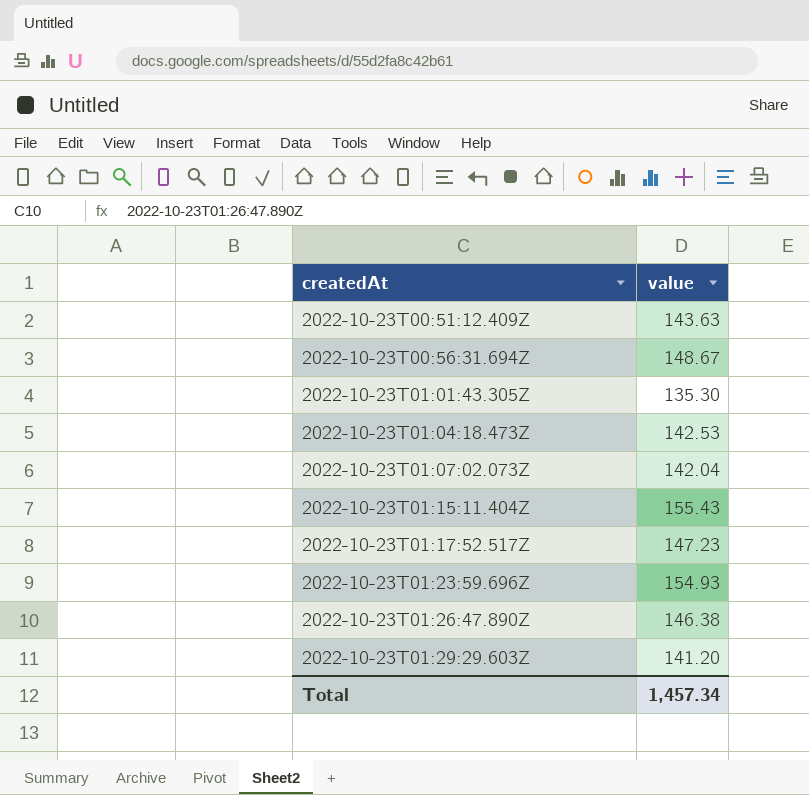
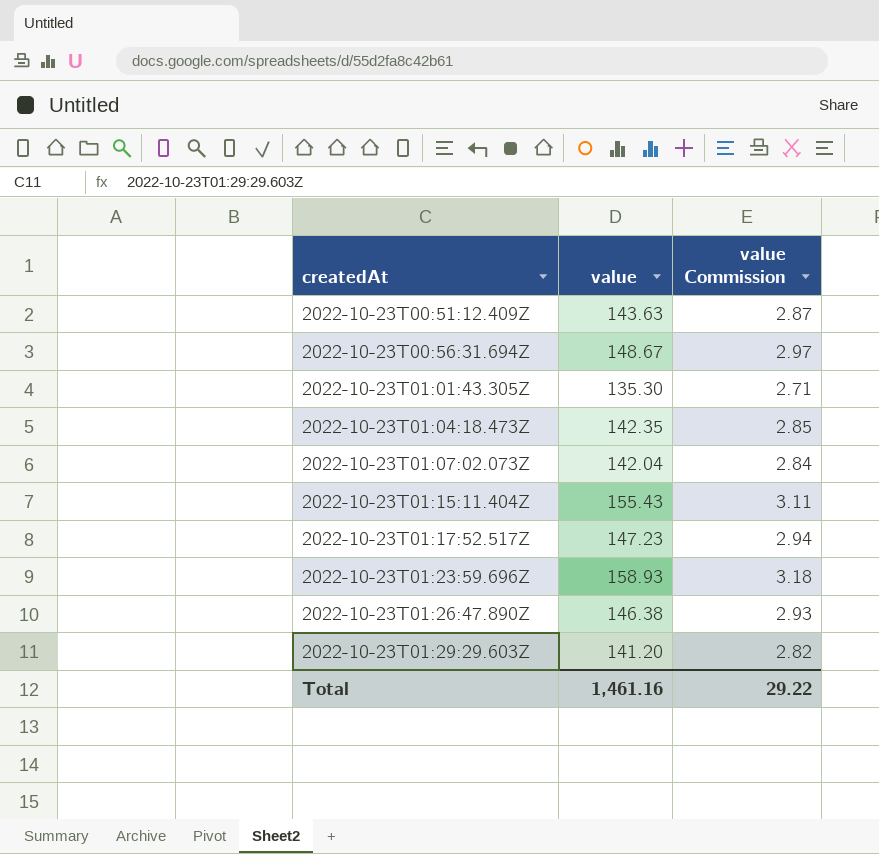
column value Commission | formula: none -> [value] * 0.02
2022-10-23T01:04:18.473Z | value: 142.53 -> 142.35
2022-10-23T01:23:59.696Z | value: 154.93 -> 158.93
Total | value: 1,457.34 -> 1,461.16

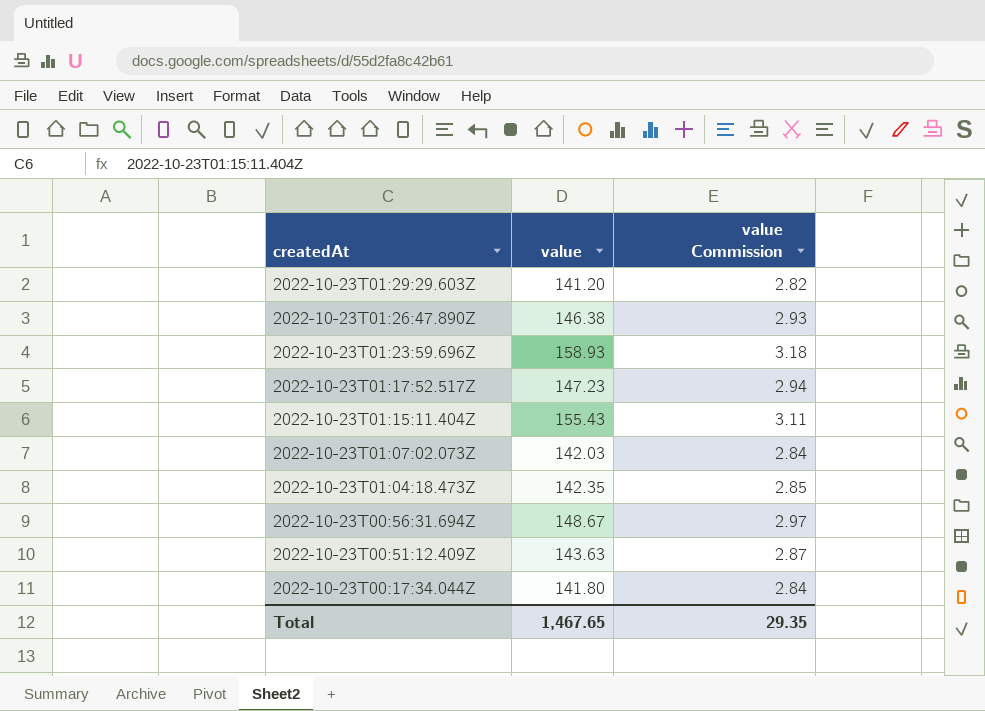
row order: createdAt ascending -> createdAt descending
row 2022-10-23T01:01:43.305Z: 135.30 | 2.71 -> none
2022-10-23T01:07:02.073Z | value: 142.04 -> 142.03
row 2022-10-23T00:17:34.044Z: none -> 141.80 | 2.84
Total | value: 1,461.16 -> 1,467.65
Total | value Commission: 29.22 -> 29.35

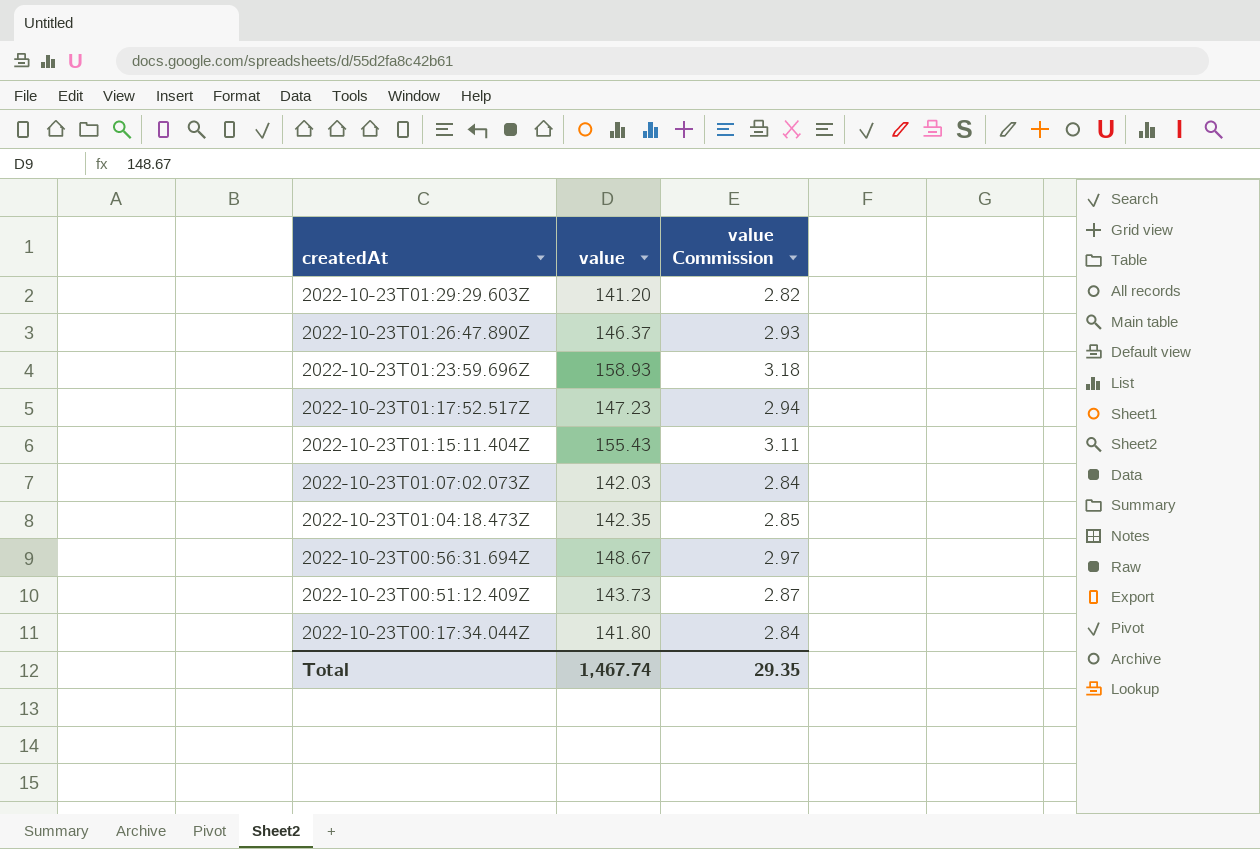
2022-10-23T01:26:47.890Z | value: 146.38 -> 146.37
2022-10-23T00:51:12.409Z | value: 143.63 -> 143.73
Total | value: 1,467.65 -> 1,467.74

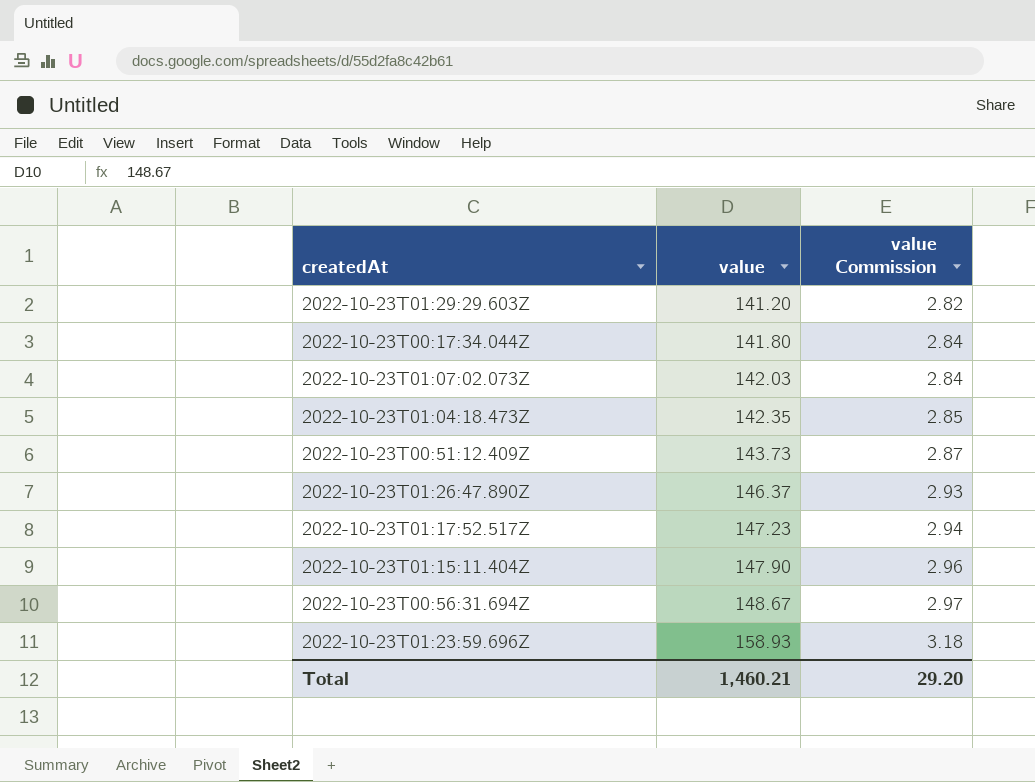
row order: createdAt descending -> value ascending
2022-10-23T01:15:11.404Z | value: 155.43 -> 147.90
2022-10-23T01:15:11.404Z | value Commission: 3.11 -> 2.96
Total | value: 1,467.74 -> 1,460.21
Total | value Commission: 29.35 -> 29.20

